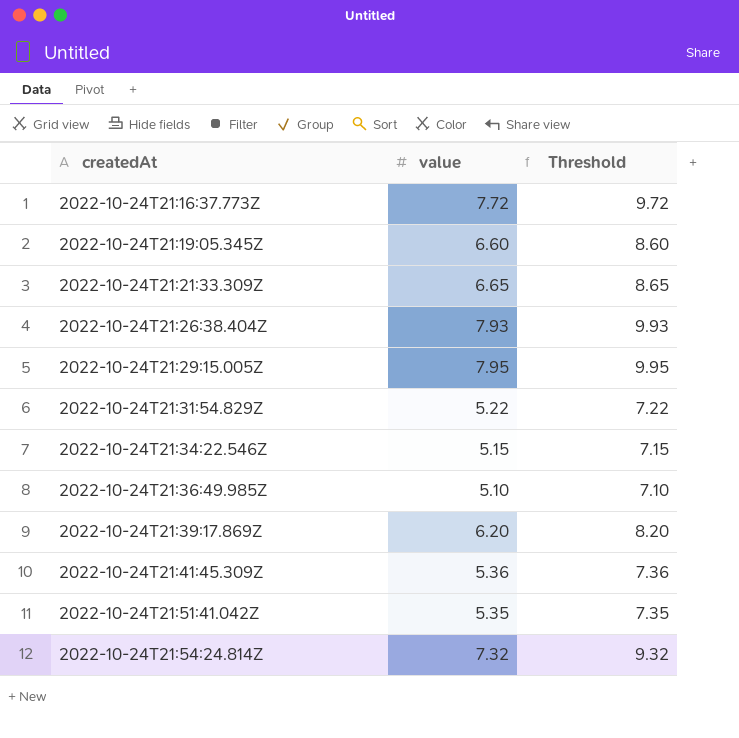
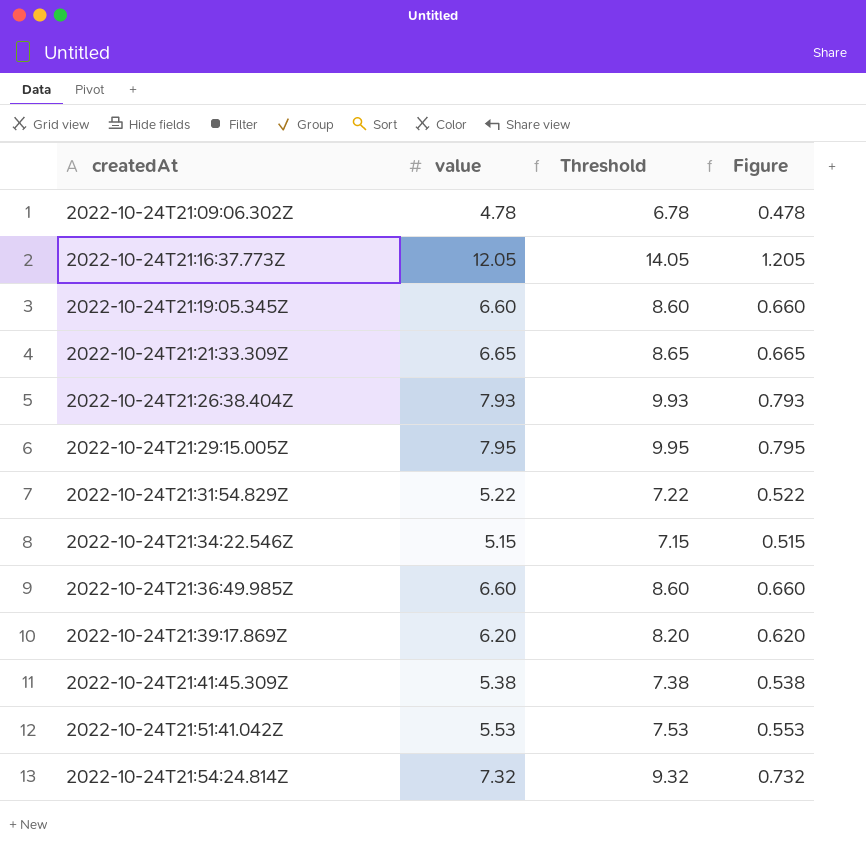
column Figure | formula: none -> [value] * 0.1
row 2022-10-24T21:09:06.302Z: none -> 4.78 | 6.78 | 0.478
2022-10-24T21:16:37.773Z | value: 7.72 -> 12.05
2022-10-24T21:16:37.773Z | Threshold: 9.72 -> 14.05
2022-10-24T21:36:49.985Z | value: 5.10 -> 6.60
2022-10-24T21:36:49.985Z | Threshold: 7.10 -> 8.60
2022-10-24T21:41:45.309Z | value: 5.36 -> 5.38
2022-10-24T21:41:45.309Z | Threshold: 7.36 -> 7.38
2022-10-24T21:51:41.042Z | value: 5.35 -> 5.53
2022-10-24T21:51:41.042Z | Threshold: 7.35 -> 7.53

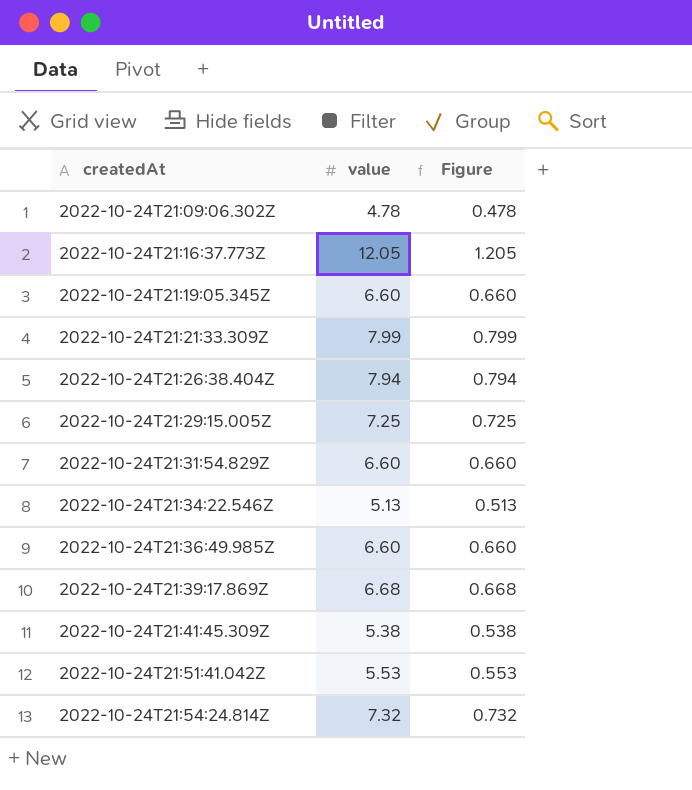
column Threshold | formula: [value] + 2 -> none
2022-10-24T21:21:33.309Z | value: 6.65 -> 7.99
2022-10-24T21:21:33.309Z | Figure: 0.665 -> 0.799
2022-10-24T21:26:38.404Z | value: 7.93 -> 7.94
2022-10-24T21:26:38.404Z | Figure: 0.793 -> 0.794
2022-10-24T21:29:15.005Z | value: 7.95 -> 7.25
2022-10-24T21:29:15.005Z | Figure: 0.795 -> 0.725
2022-10-24T21:31:54.829Z | value: 5.22 -> 6.60
2022-10-24T21:31:54.829Z | Figure: 0.522 -> 0.660
2022-10-24T21:34:22.546Z | value: 5.15 -> 5.13
2022-10-24T21:34:22.546Z | Figure: 0.515 -> 0.513
2022-10-24T21:39:17.869Z | value: 6.20 -> 6.68
2022-10-24T21:39:17.869Z | Figure: 0.620 -> 0.668

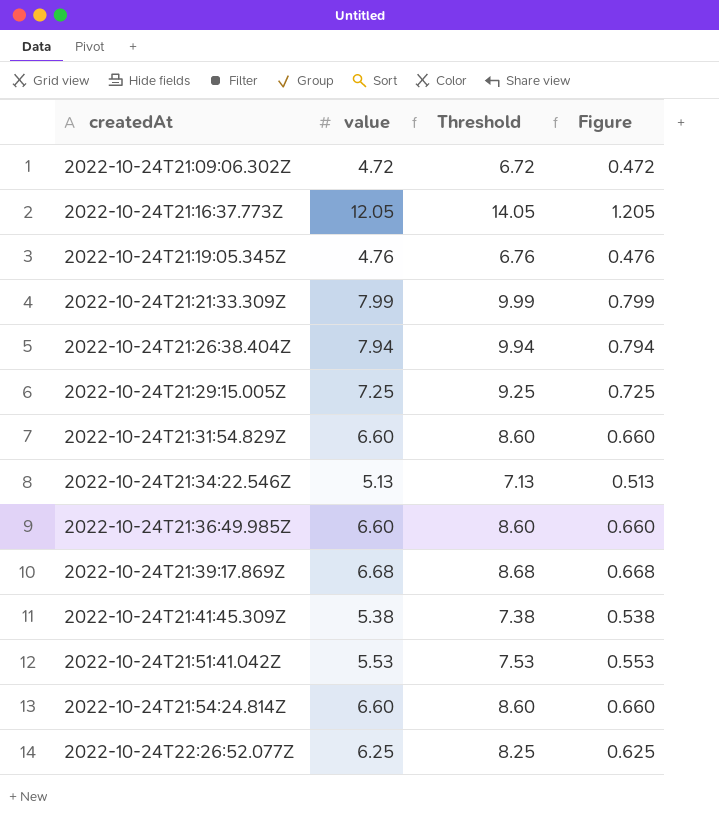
column Threshold | formula: none -> [value] + 2
2022-10-24T21:09:06.302Z | value: 4.78 -> 4.72
2022-10-24T21:09:06.302Z | Figure: 0.478 -> 0.472
2022-10-24T21:19:05.345Z | value: 6.60 -> 4.76
2022-10-24T21:19:05.345Z | Figure: 0.660 -> 0.476
2022-10-24T21:54:24.814Z | value: 7.32 -> 6.60
2022-10-24T21:54:24.814Z | Figure: 0.732 -> 0.660
row 2022-10-24T22:26:52.077Z: none -> 6.25 | 8.25 | 0.625

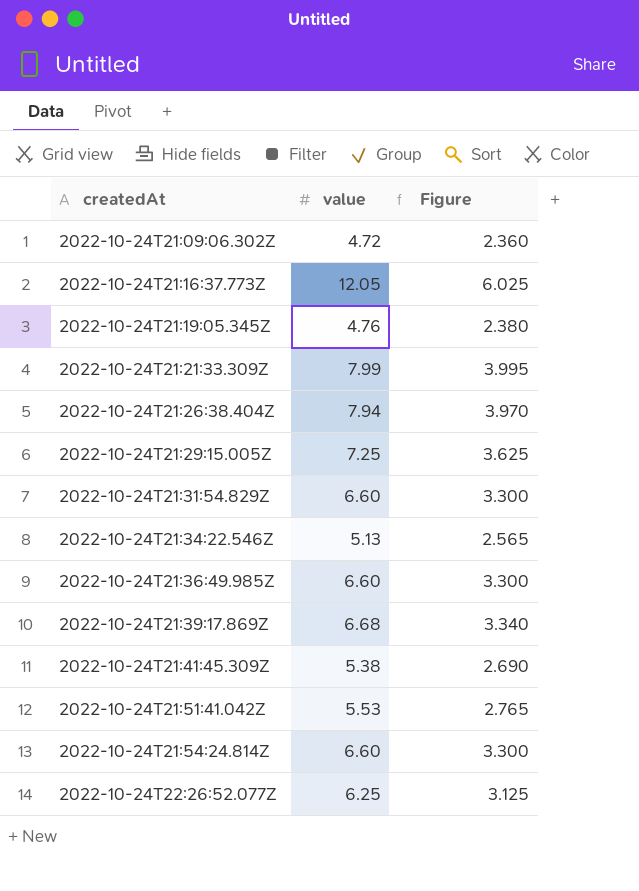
column Threshold | formula: [value] + 2 -> none
column Figure | formula: [value] * 0.1 -> [value] * 0.5

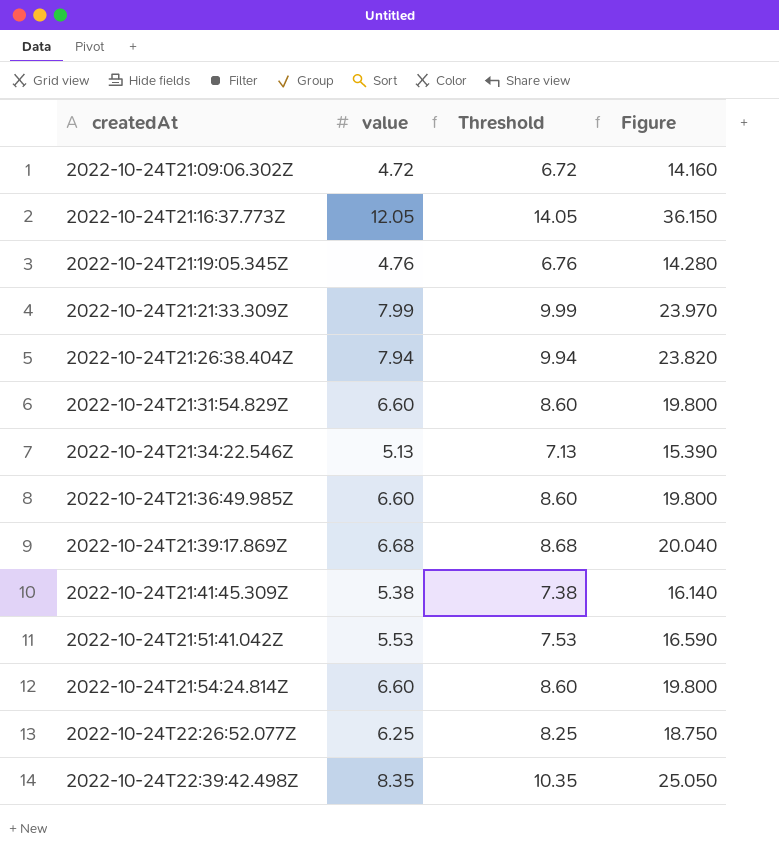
column Threshold | formula: none -> [value] + 2
column Figure | formula: [value] * 0.5 -> [value] * 3
row 2022-10-24T21:29:15.005Z: 7.25 | 3.625 -> none
row 2022-10-24T22:39:42.498Z: none -> 8.35 | 10.35 | 25.050

